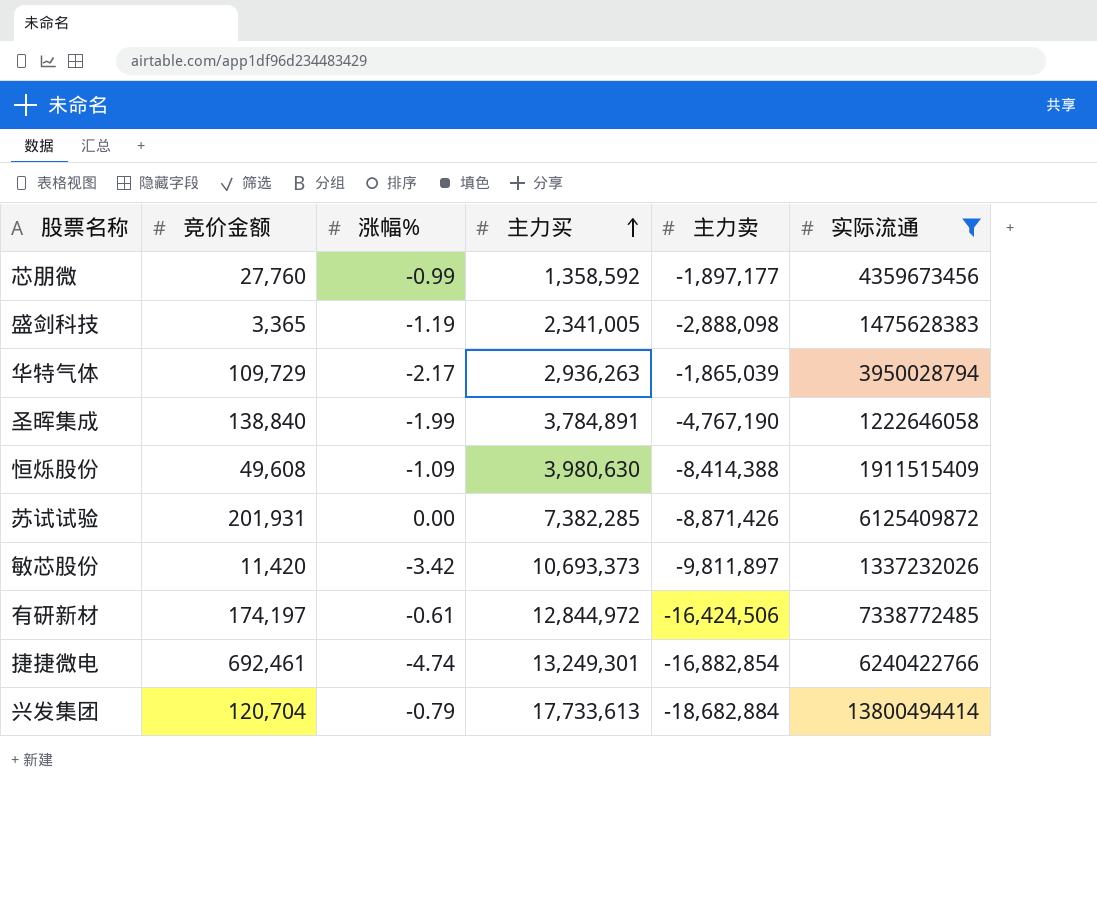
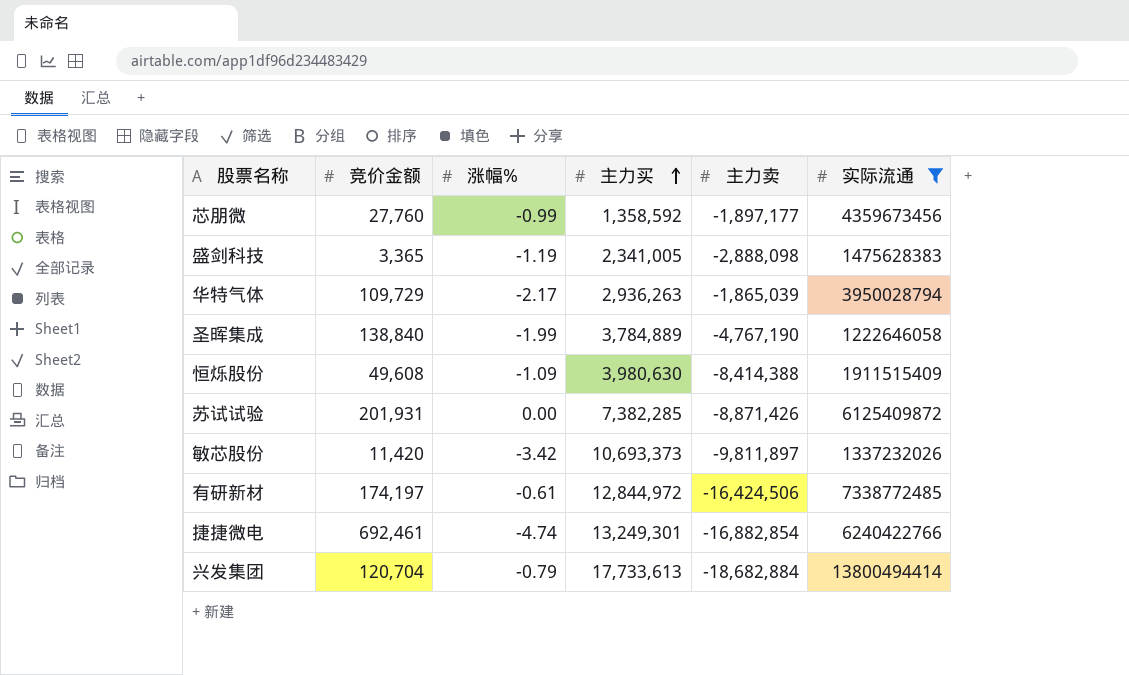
圣晖集成 | 主力买: 3,784,891 -> 3,784,889

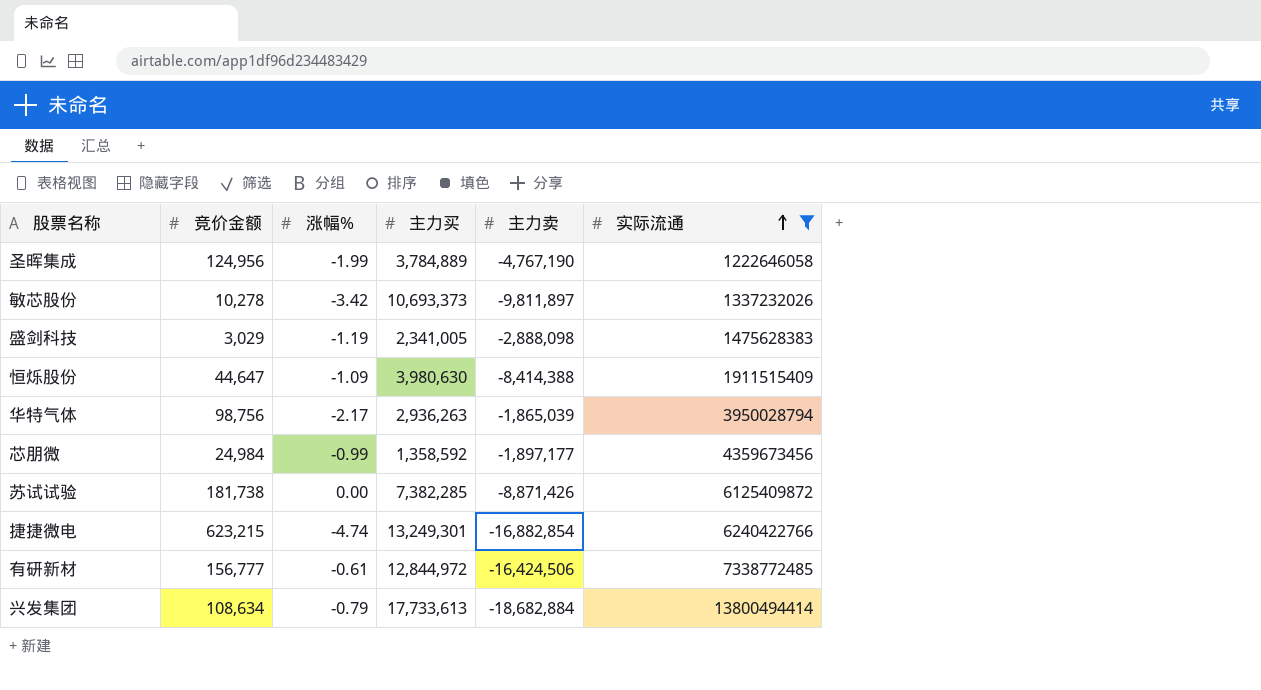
row order: 主力买 ascending -> 实际流通 ascending
圣晖集成 | 竞价金额: 138,840 -> 124,956
敏芯股份 | 竞价金额: 11,420 -> 10,278
盛剑科技 | 竞价金额: 3,365 -> 3,029
恒烁股份 | 竞价金额: 49,608 -> 44,647
华特气体 | 竞价金额: 109,729 -> 98,756
芯朋微 | 竞价金额: 27,760 -> 24,984
苏试试验 | 竞价金额: 201,931 -> 181,738
捷捷微电 | 竞价金额: 692,461 -> 623,215
有研新材 | 竞价金额: 174,197 -> 156,777
兴发集团 | 竞价金额: 120,704 -> 108,634

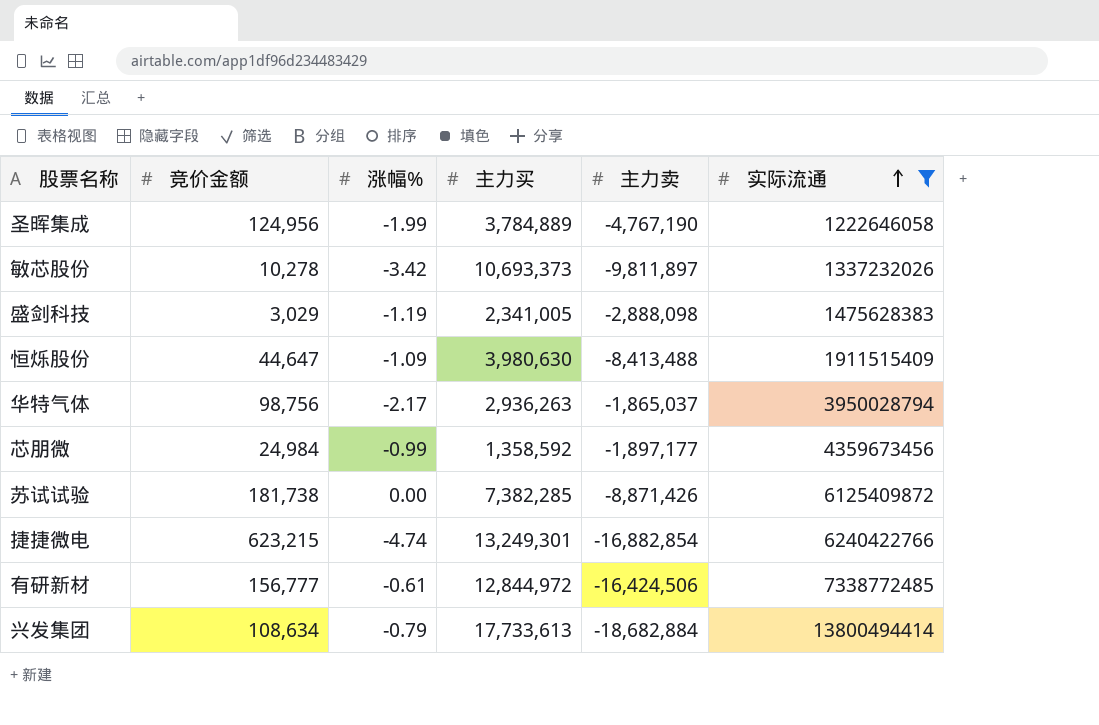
恒烁股份 | 主力卖: -8,414,388 -> -8,413,488
华特气体 | 主力卖: -1,865,039 -> -1,865,037

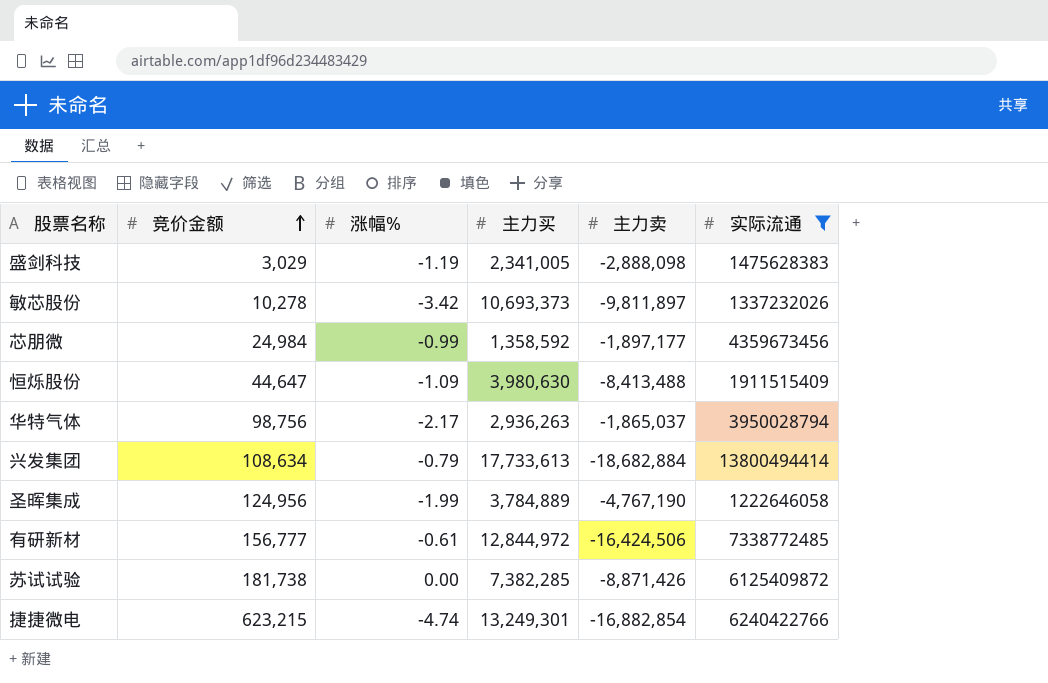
row order: 实际流通 ascending -> 竞价金额 ascending

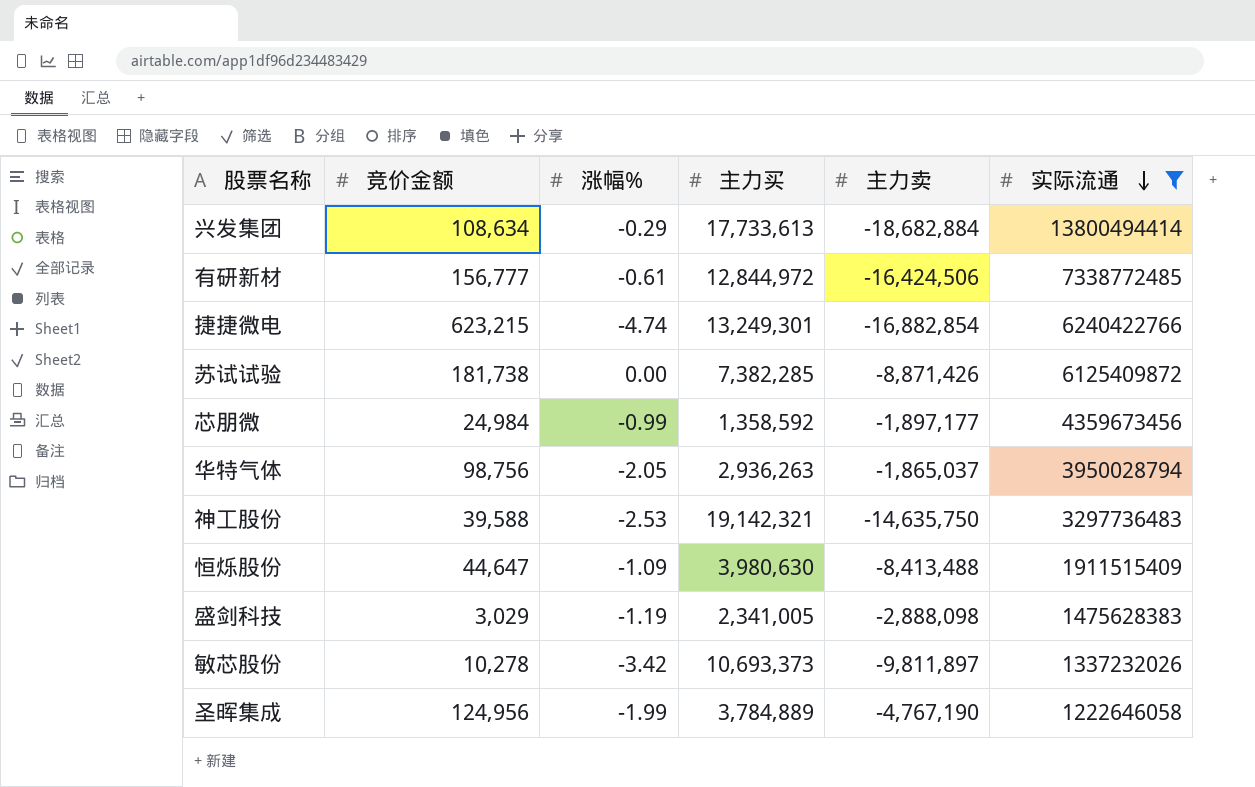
row order: 竞价金额 ascending -> 实际流通 descending
兴发集团 | 涨幅%: -0.79 -> -0.29
华特气体 | 涨幅%: -2.17 -> -2.05
row 神工股份: none -> 39,588 | -2.53 | 19,142,321 | -14,635,750 | 3297736483

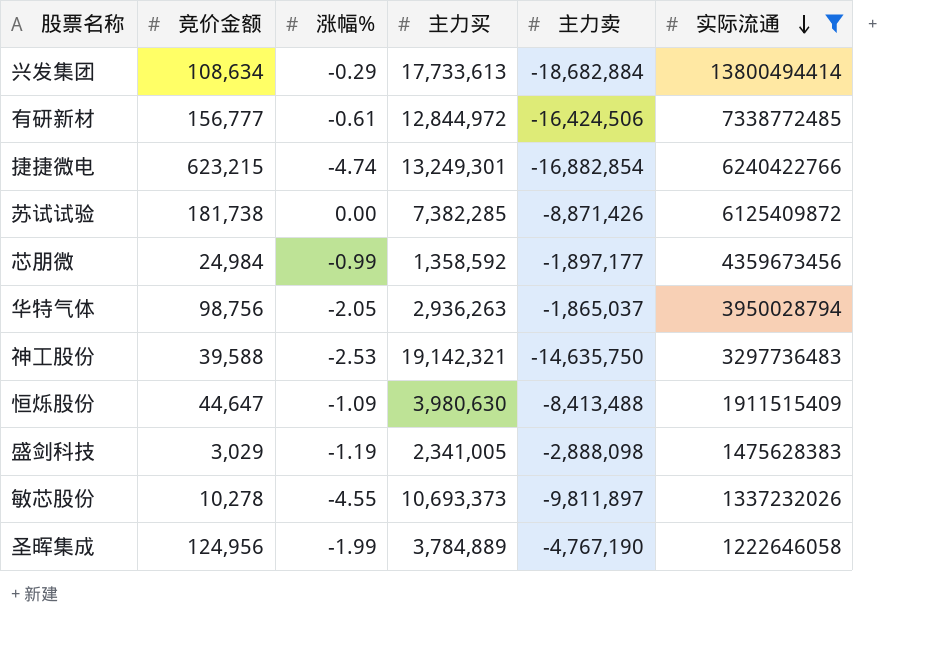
敏芯股份 | 涨幅%: -3.42 -> -4.55

